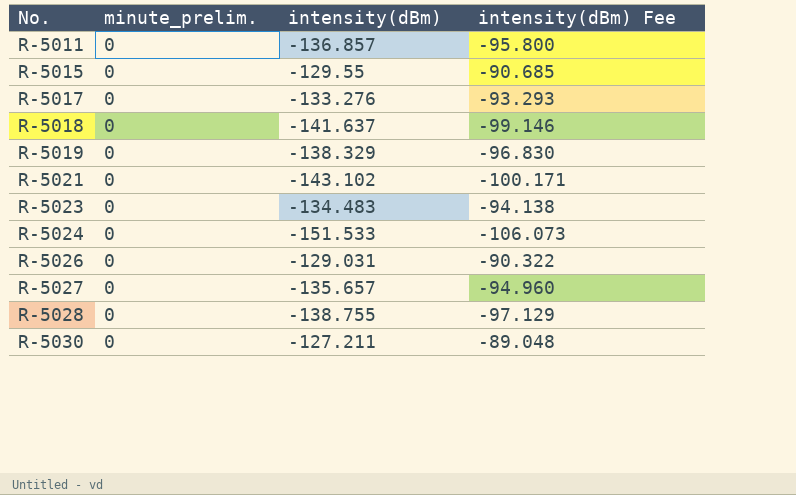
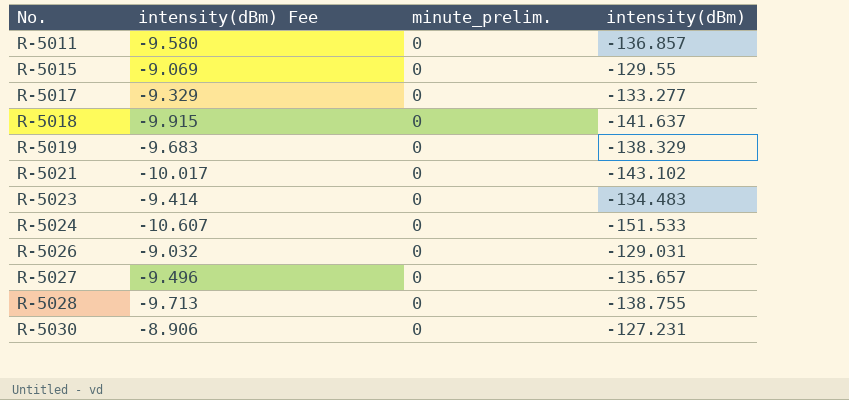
column intensity(dBm) Fee | formula: [intensity(dBm)] * 0.7 -> [intensity(dBm)] * 0.07
column intensity(dBm) Fee | position: 4 -> 2
R-5017 | intensity(dBm): -133.276 -> -133.277
R-5030 | intensity(dBm): -127.211 -> -127.231

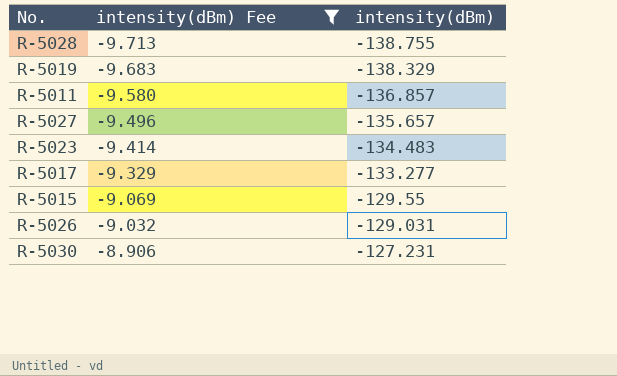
filter: none -> intensity(dBm) Fee >= -9.713
row order: No. ascending -> intensity(dBm) Fee ascending
column minute_prelim. | position: 3 -> none

